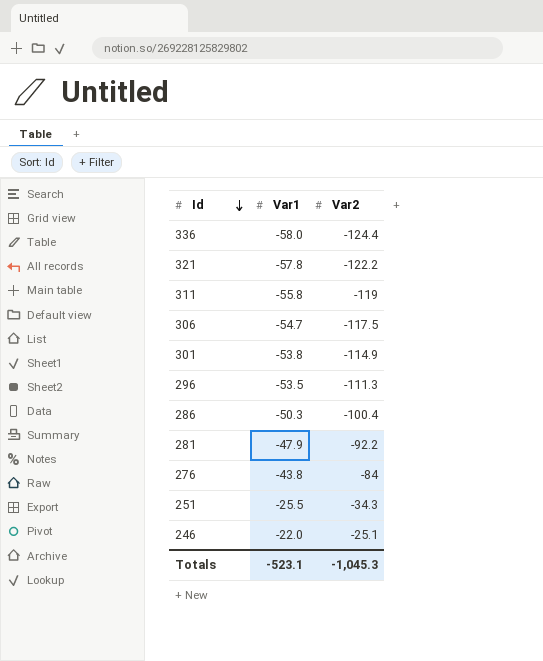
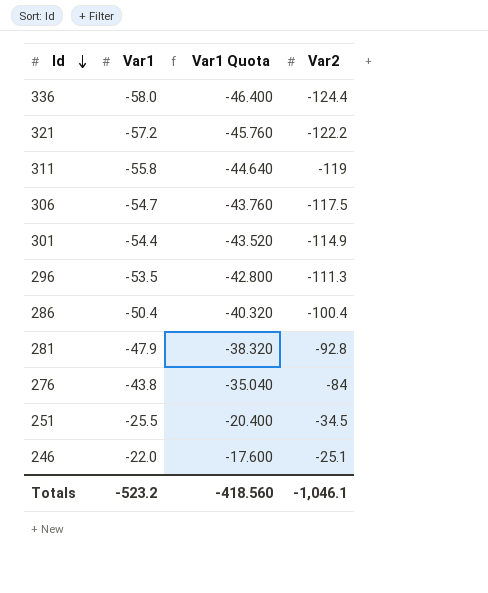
column Var1 Quota | formula: none -> [Var1] * 0.8
321 | Var1: -57.8 -> -57.2
301 | Var1: -53.8 -> -54.4
286 | Var1: -50.3 -> -50.4
281 | Var2: -92.2 -> -92.8
251 | Var2: -34.3 -> -34.5
Totals | Var1: -523.1 -> -523.2
Totals | Var2: -1,045.3 -> -1,046.1

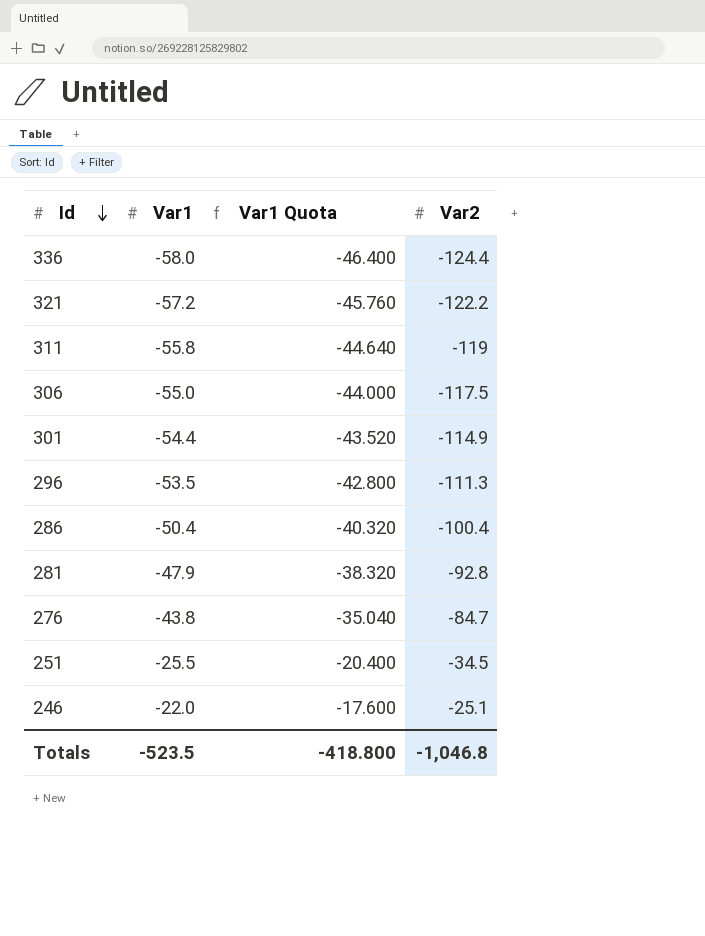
306 | Var1: -54.7 -> -55.0
306 | Var1 Quota: -43.760 -> -44.000
276 | Var2: -84 -> -84.7
Totals | Var1: -523.2 -> -523.5
Totals | Var1 Quota: -418.560 -> -418.800
Totals | Var2: -1,046.1 -> -1,046.8

